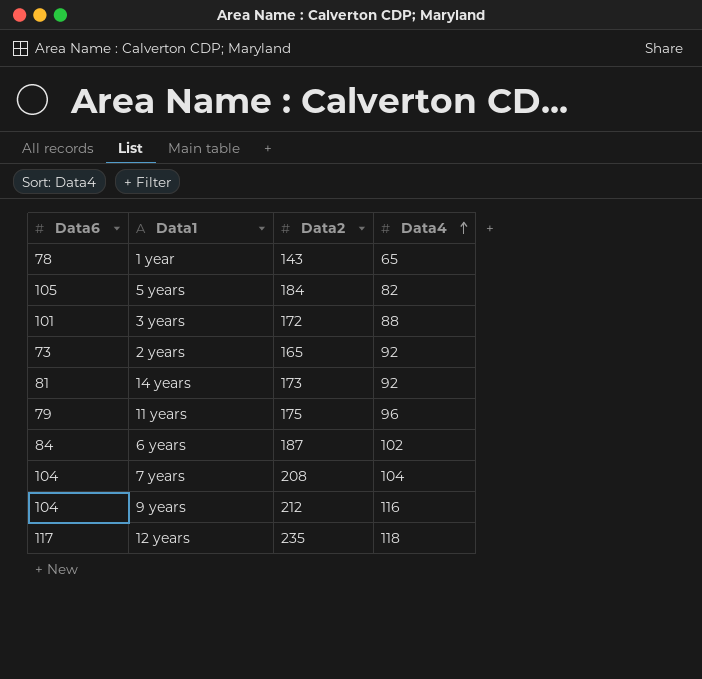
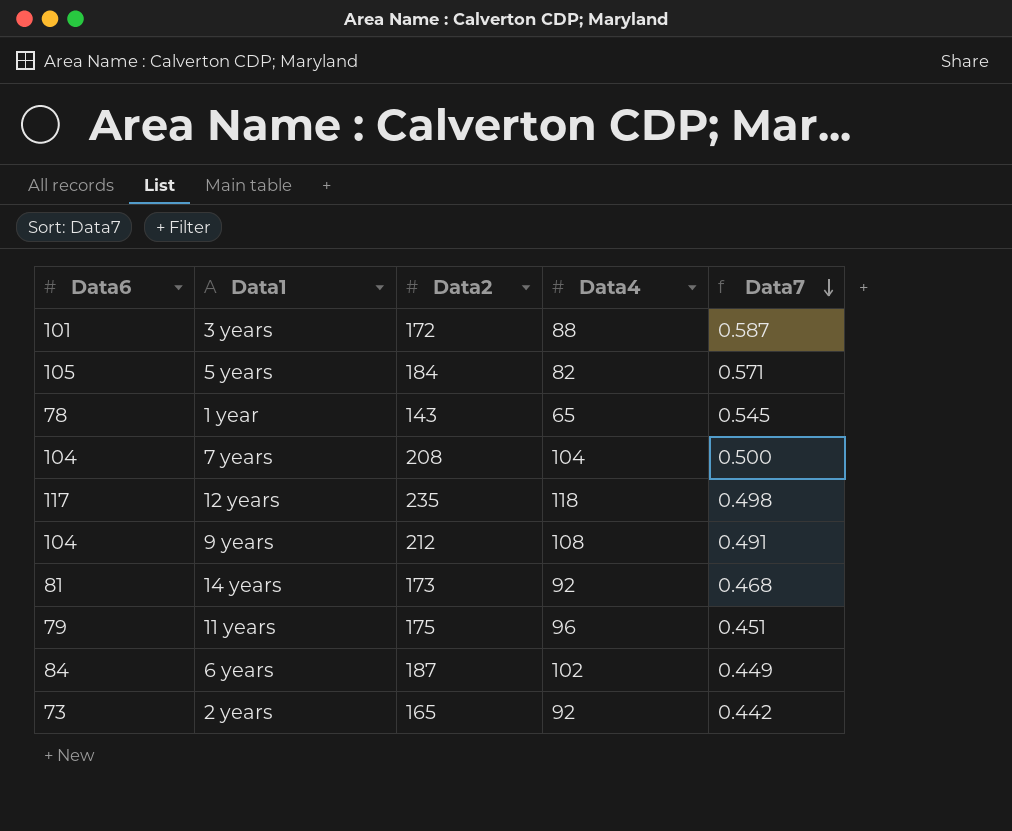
row order: Data4 ascending -> Data7 descending
column Data7 | formula: none -> [Data6] / [Data2]
9 years | Data4: 116 -> 108

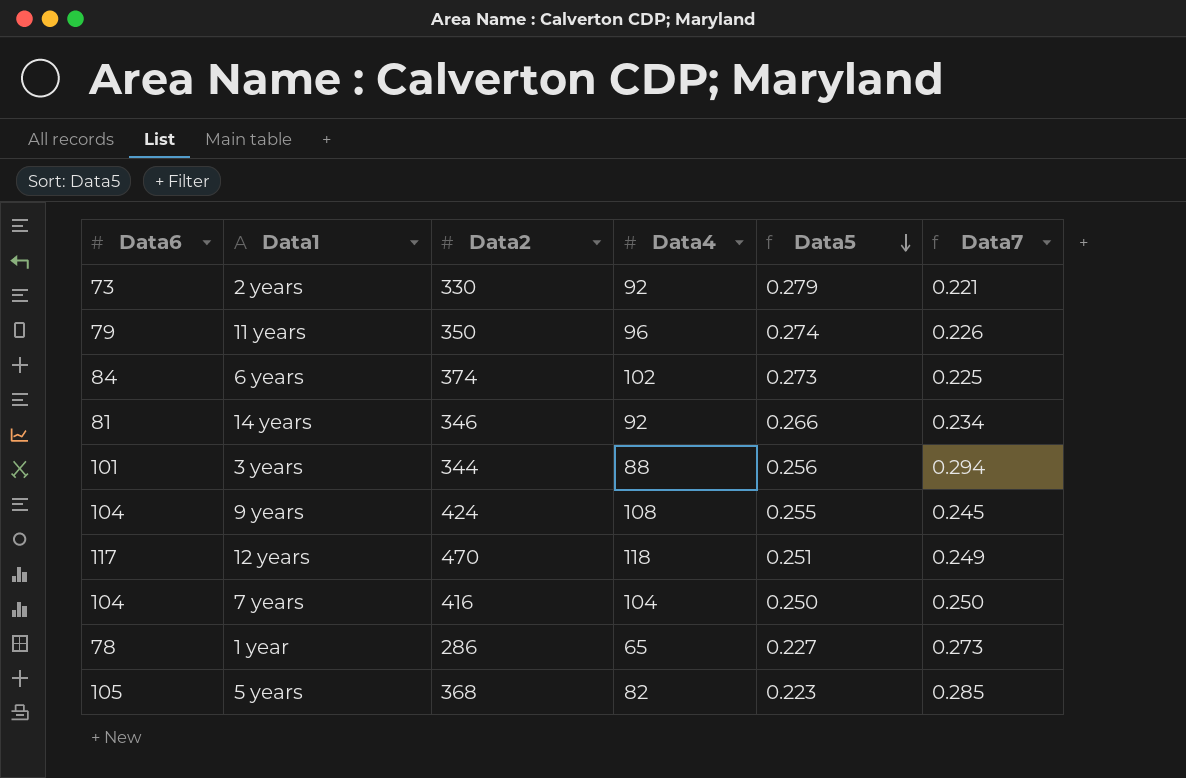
row order: Data7 descending -> Data5 descending
column Data5 | formula: none -> [Data4] / [Data2]
2 years | Data2: 165 -> 330
2 years | Data7: 0.442 -> 0.221
11 years | Data2: 175 -> 350
11 years | Data7: 0.451 -> 0.226
6 years | Data2: 187 -> 374
6 years | Data7: 0.449 -> 0.225
14 years | Data2: 173 -> 346
14 years | Data7: 0.468 -> 0.234
3 years | Data2: 172 -> 344
3 years | Data7: 0.587 -> 0.294
9 years | Data2: 212 -> 424
9 years | Data7: 0.491 -> 0.245
12 years | Data2: 235 -> 470
12 years | Data7: 0.498 -> 0.249
7 years | Data2: 208 -> 416
7 years | Data7: 0.500 -> 0.250
1 year | Data2: 143 -> 286
1 year | Data7: 0.545 -> 0.273
5 years | Data2: 184 -> 368
5 years | Data7: 0.571 -> 0.285

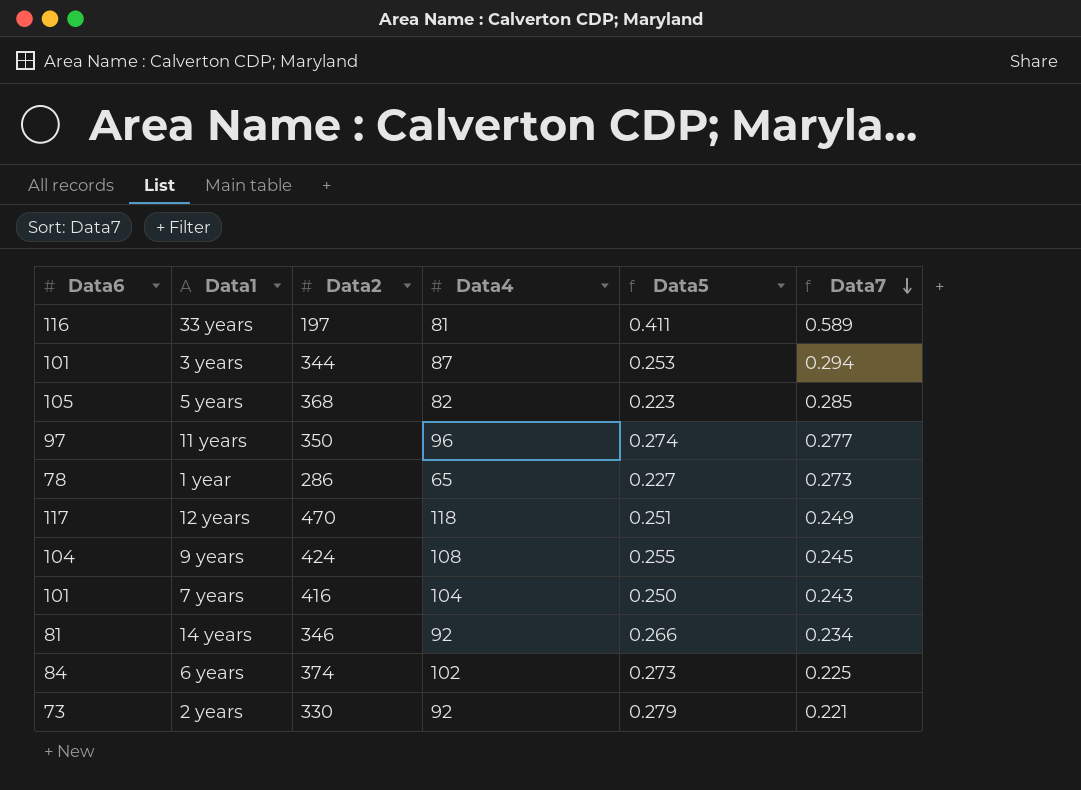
row order: Data5 descending -> Data7 descending
row 33 years: none -> 116 | 197 | 81 | 0.411 | 0.589
3 years | Data4: 88 -> 87
3 years | Data5: 0.256 -> 0.253
11 years | Data6: 79 -> 97
11 years | Data7: 0.226 -> 0.277
7 years | Data6: 104 -> 101
7 years | Data7: 0.250 -> 0.243

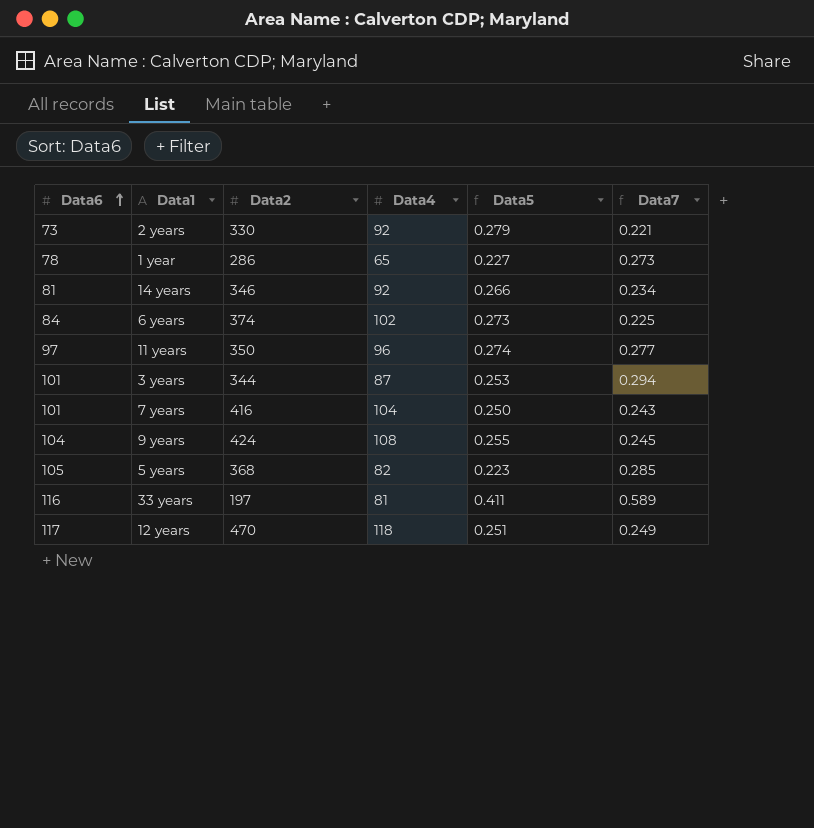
row order: Data7 descending -> Data6 ascending

